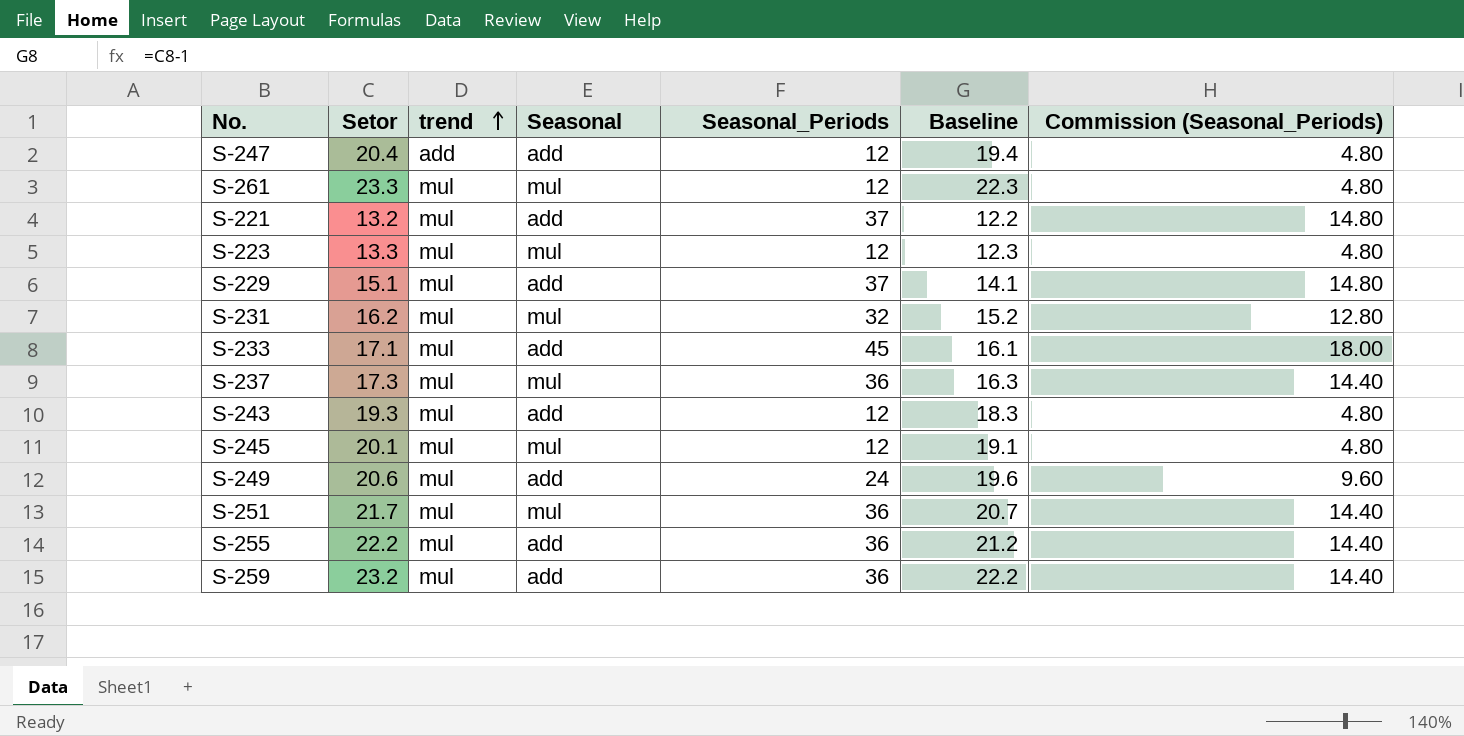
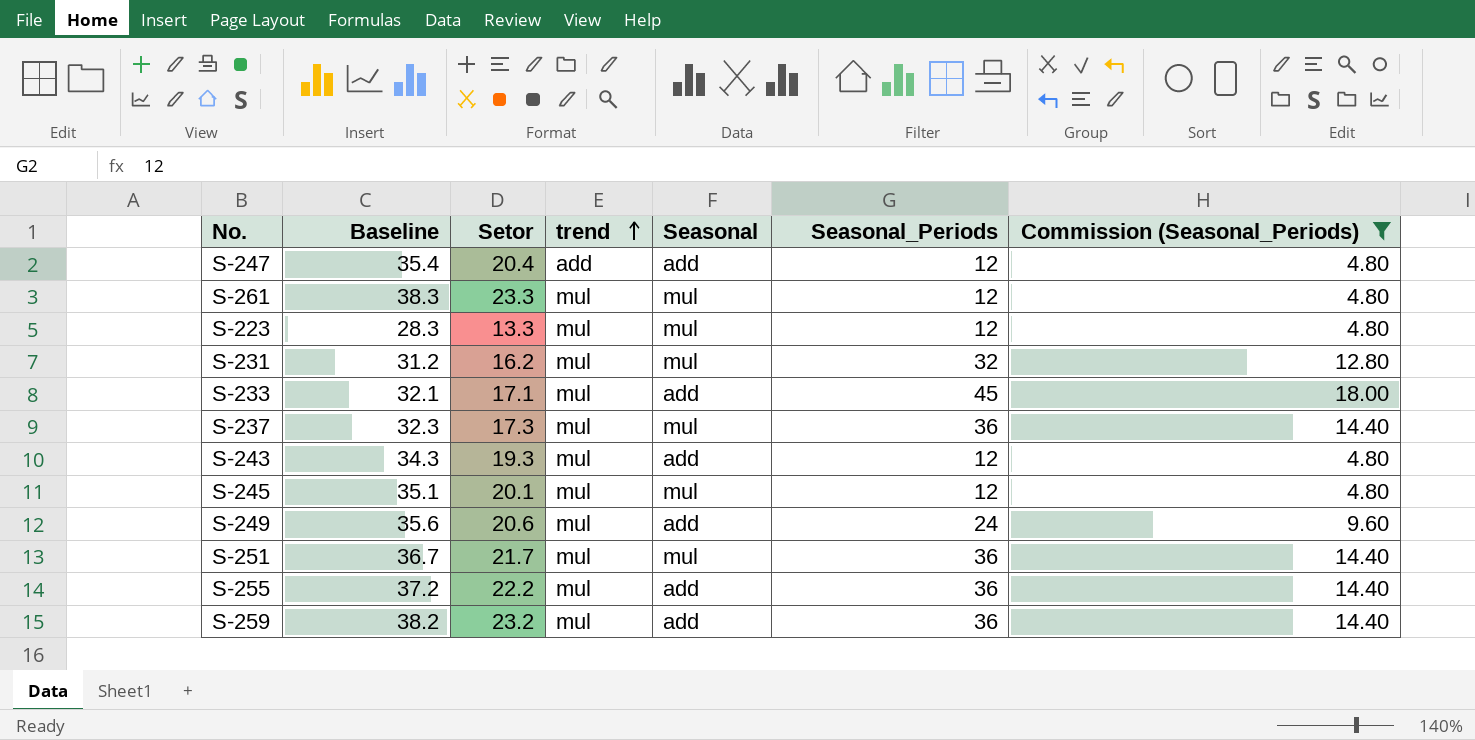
filter: none -> Commission (Seasonal_Periods) != 14.80
column Baseline | formula: [Setor] - 1 -> [Setor] + 15
column Baseline | position: 6 -> 2

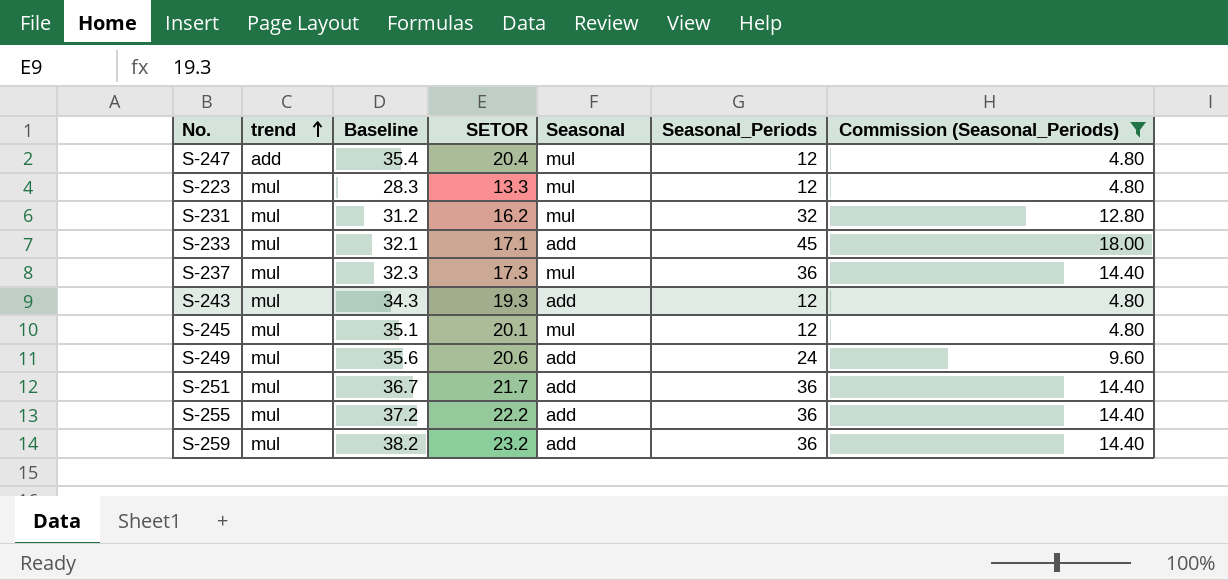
column trend | position: 4 -> 2
column name: Setor -> SETOR
row S-261: 38.3 | 23.3 | mul | mul | 12 | 4.80 -> none
S-247 | Seasonal: add -> mul
S-251 | Seasonal: mul -> add

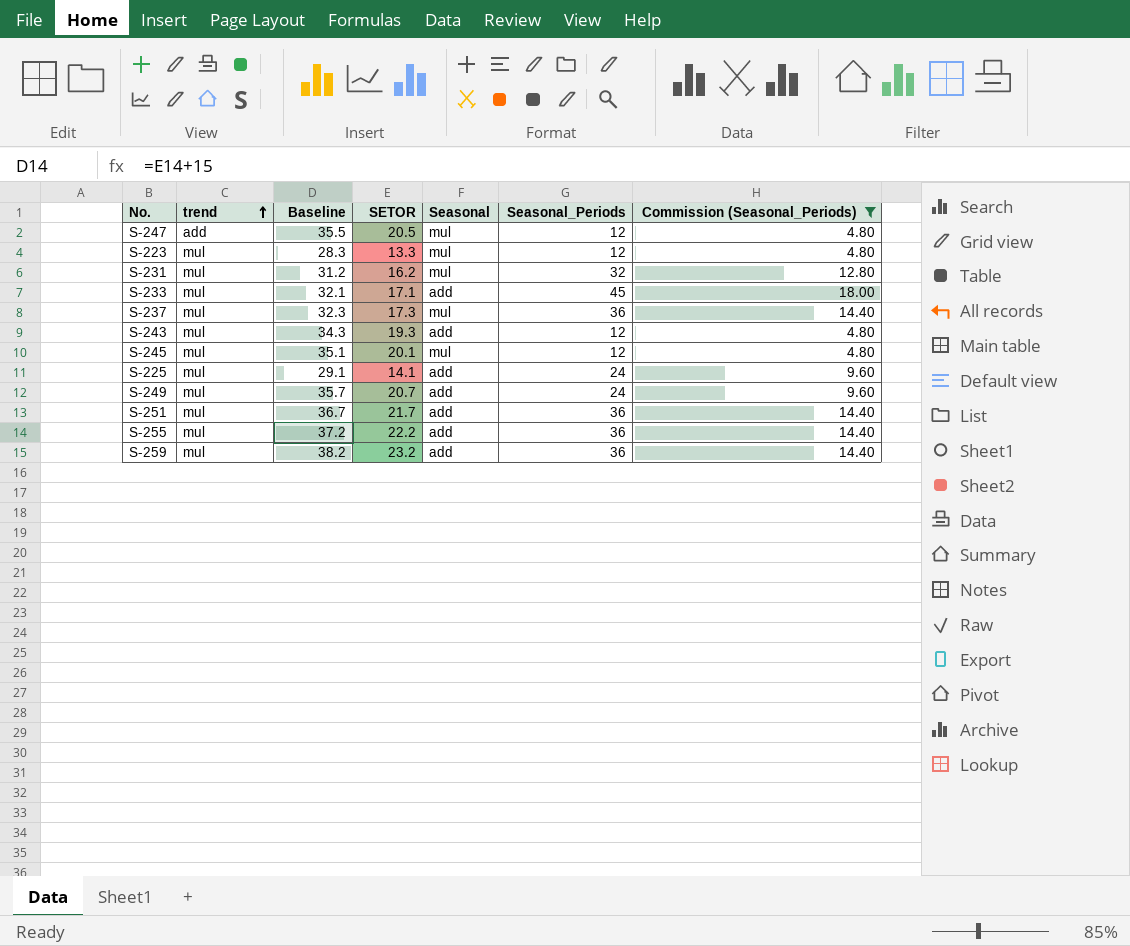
S-247 | Baseline: 35.4 -> 35.5
S-247 | SETOR: 20.4 -> 20.5
row S-225: none -> mul | 29.1 | 14.1 | add | 24 | 9.60
S-249 | Baseline: 35.6 -> 35.7
S-249 | SETOR: 20.6 -> 20.7

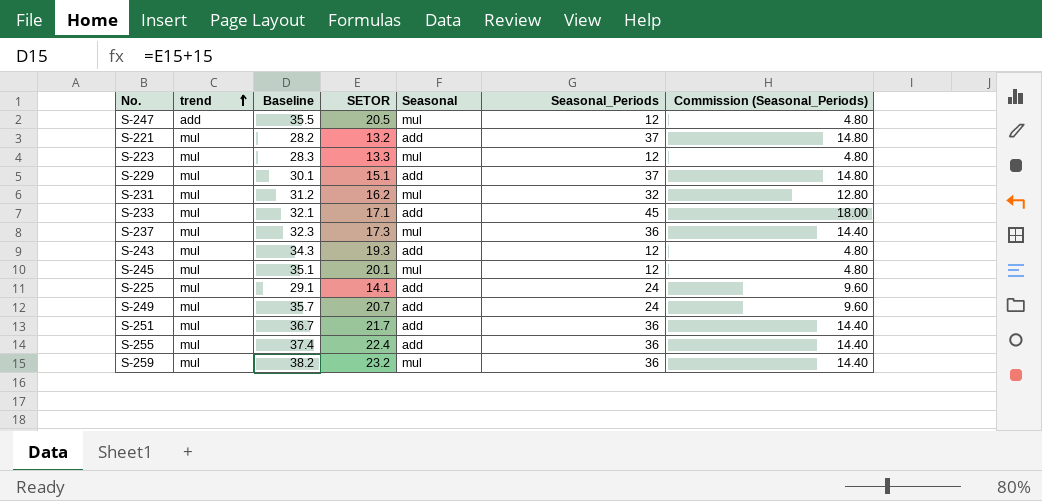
filter: Commission (Seasonal_Periods) != 14.80 -> none
S-255 | Baseline: 37.2 -> 37.4
S-255 | SETOR: 22.2 -> 22.4
S-259 | Seasonal: add -> mul

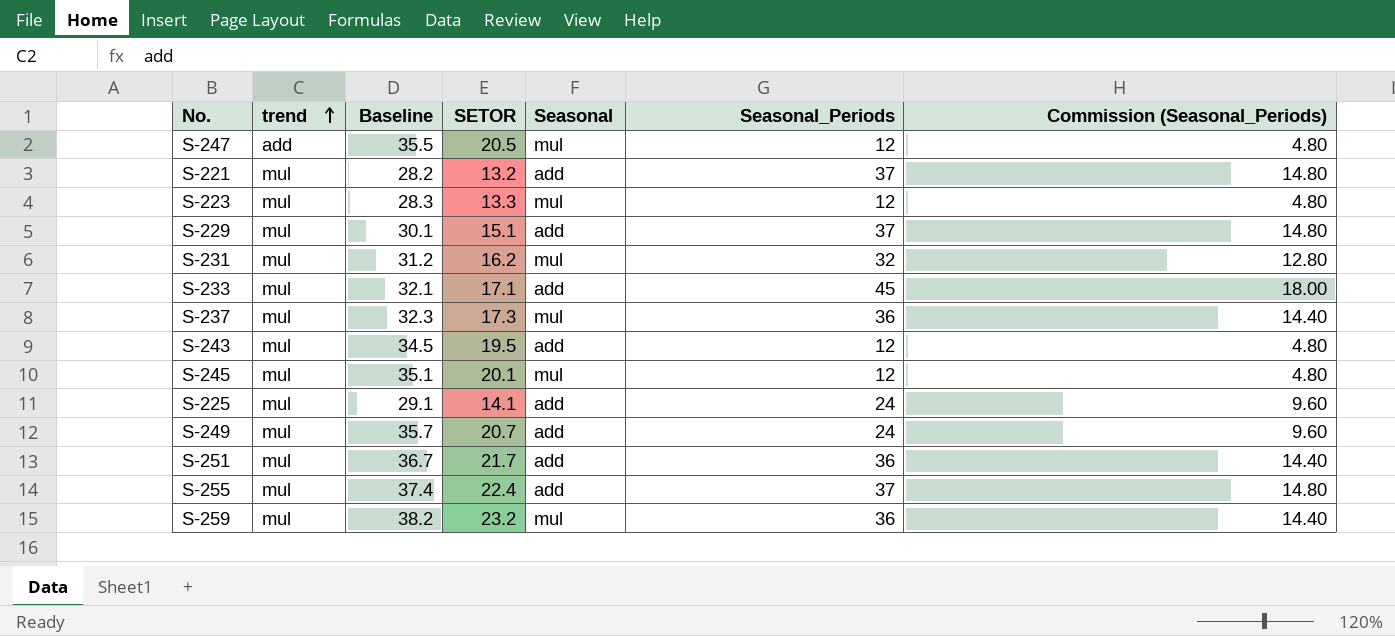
S-243 | Baseline: 34.3 -> 34.5
S-243 | SETOR: 19.3 -> 19.5
S-255 | Seasonal_Periods: 36 -> 37
S-255 | Commission (Seasonal_Periods): 14.40 -> 14.80

